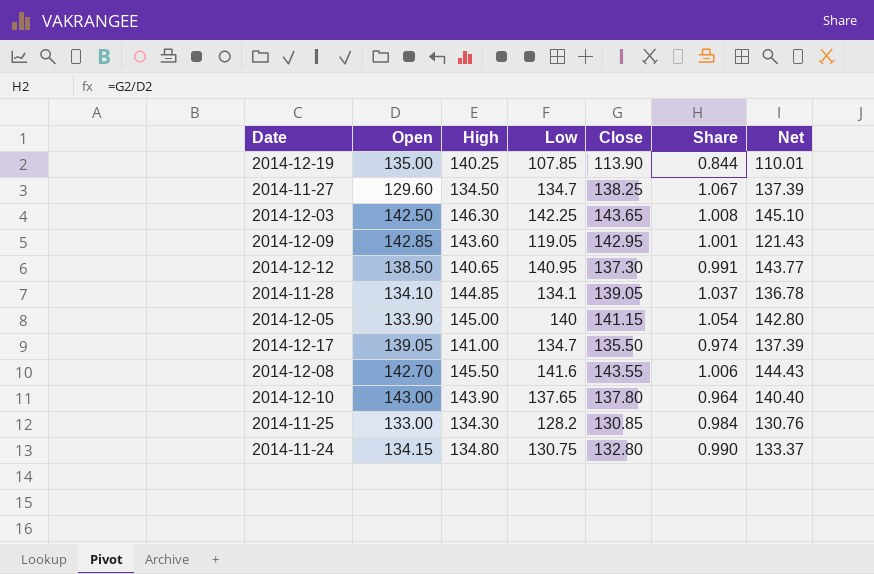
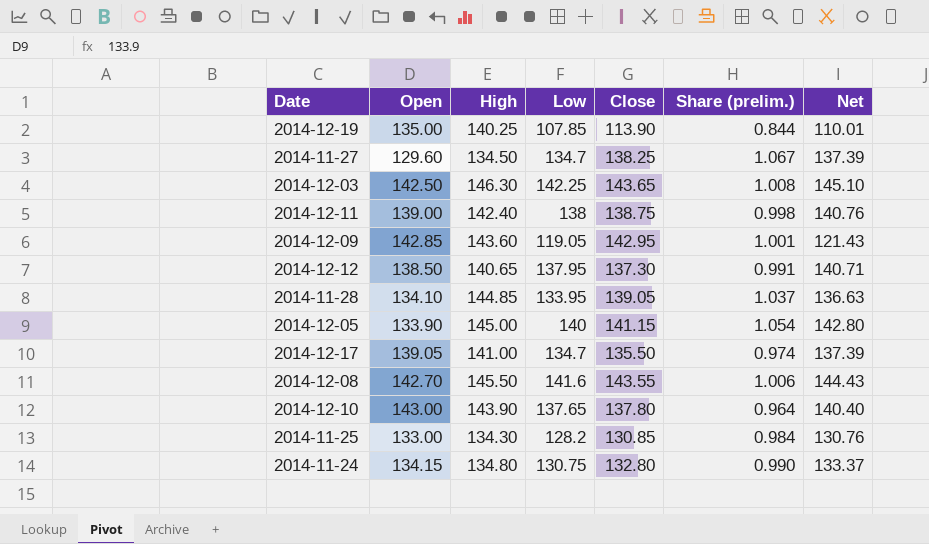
column name: Share -> Share (prelim.)
row 2014-12-11: none -> 139.00 | 142.40 | 138 | 138.75 | 0.998 | 140.76
2014-12-12 | Low: 140.95 -> 137.95
2014-12-12 | Net: 143.77 -> 140.71
2014-11-28 | Low: 134.1 -> 133.95
2014-11-28 | Net: 136.78 -> 136.63

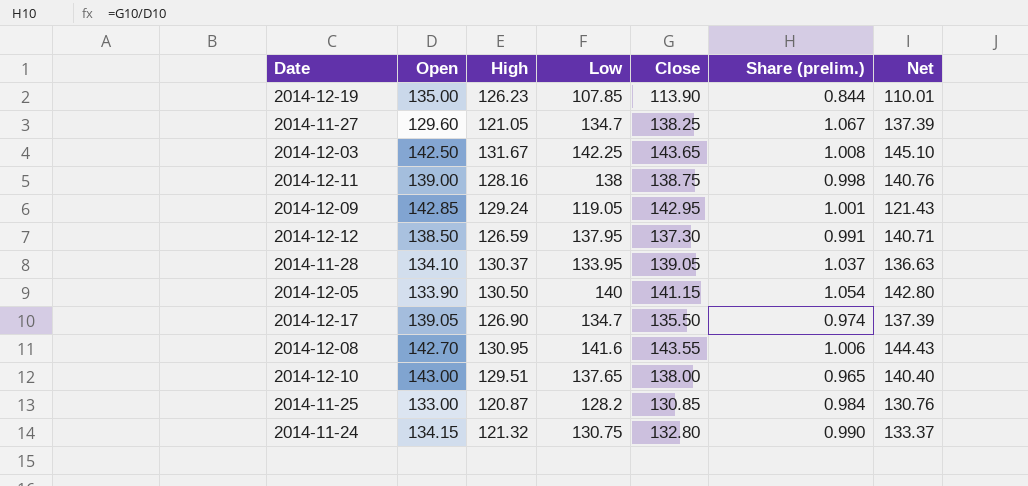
2014-12-19 | High: 140.25 -> 126.23
2014-11-27 | High: 134.50 -> 121.05
2014-12-03 | High: 146.30 -> 131.67
2014-12-11 | High: 142.40 -> 128.16
2014-12-09 | High: 143.60 -> 129.24
2014-12-12 | High: 140.65 -> 126.59
2014-11-28 | High: 144.85 -> 130.37
2014-12-05 | High: 145.00 -> 130.50
2014-12-17 | High: 141.00 -> 126.90
2014-12-08 | High: 145.50 -> 130.95
2014-12-10 | High: 143.90 -> 129.51
2014-12-10 | Close: 137.80 -> 138.00
2014-12-10 | Share (prelim.): 0.964 -> 0.965
2014-11-25 | High: 134.30 -> 120.87
2014-11-24 | High: 134.80 -> 121.32

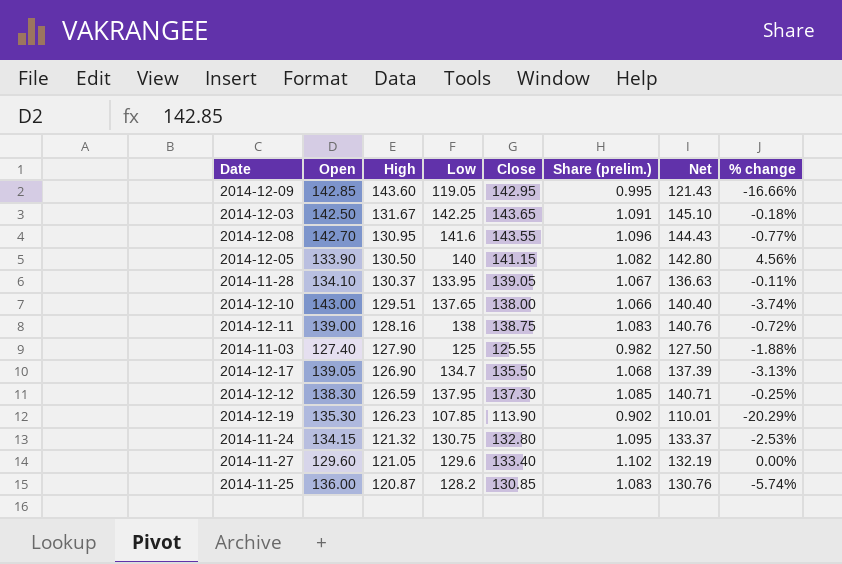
row order: none -> High descending
column Share (prelim.) | formula: [Close] / [Open] -> [Close] / [High]
column % change | formula: none -> ([Low] - [Open]) / [Open]
2014-12-09 | High: 129.24 -> 143.60
row 2014-11-03: none -> 127.40 | 127.90 | 125 | 125.55 | 0.982 | 127.50 | -1.88%
2014-12-12 | Open: 138.50 -> 138.30
2014-12-19 | Open: 135.00 -> 135.30
2014-11-27 | Low: 134.7 -> 129.6
2014-11-27 | Close: 138.25 -> 133.40
2014-11-27 | Net: 137.39 -> 132.19
2014-11-25 | Open: 133.00 -> 136.00

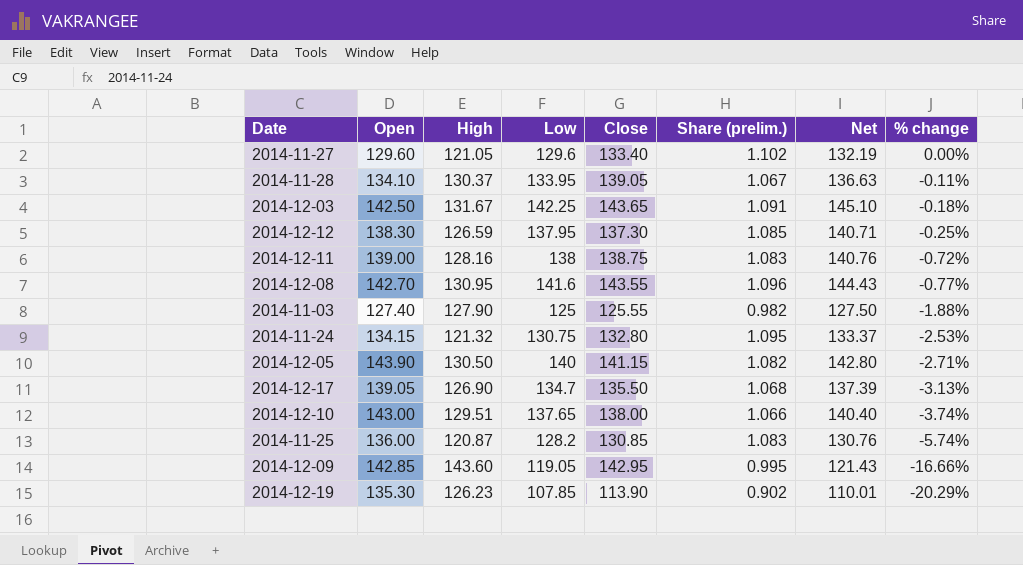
row order: High descending -> % change descending
2014-12-05 | Open: 133.90 -> 143.90
2014-12-05 | % change: 4.56% -> -2.71%

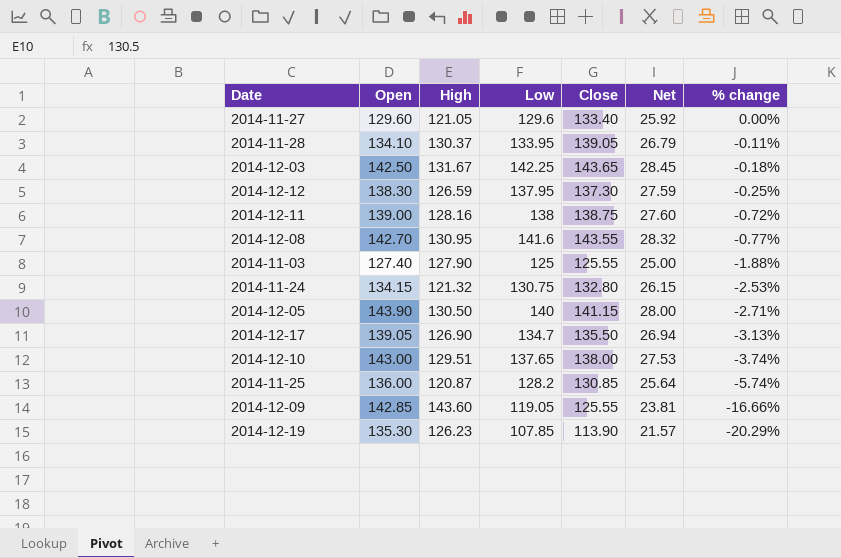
column Share (prelim.) | formula: [Close] / [High] -> none
column Net | formula: [Low] * 1.02 -> [Low] * 0.2
2014-12-09 | Close: 142.95 -> 125.55

